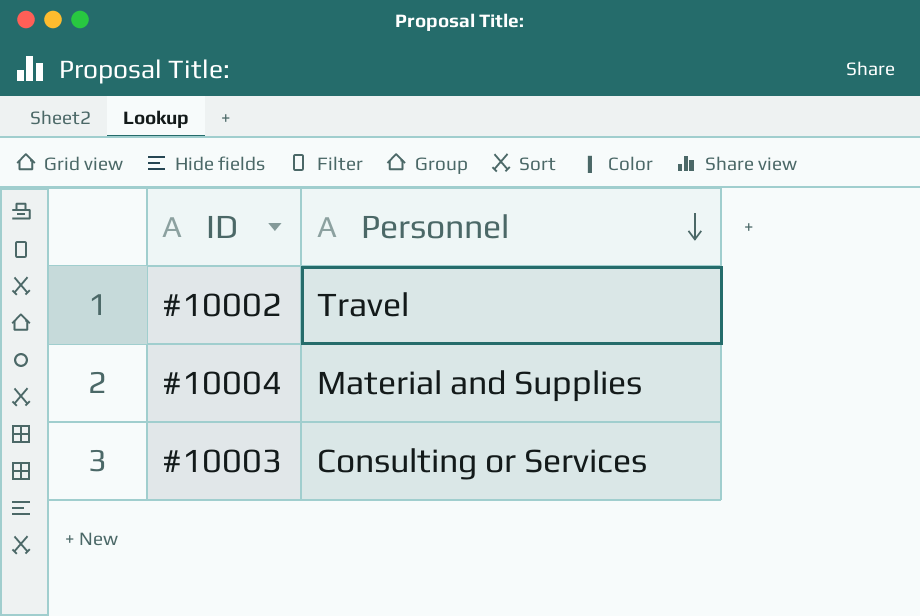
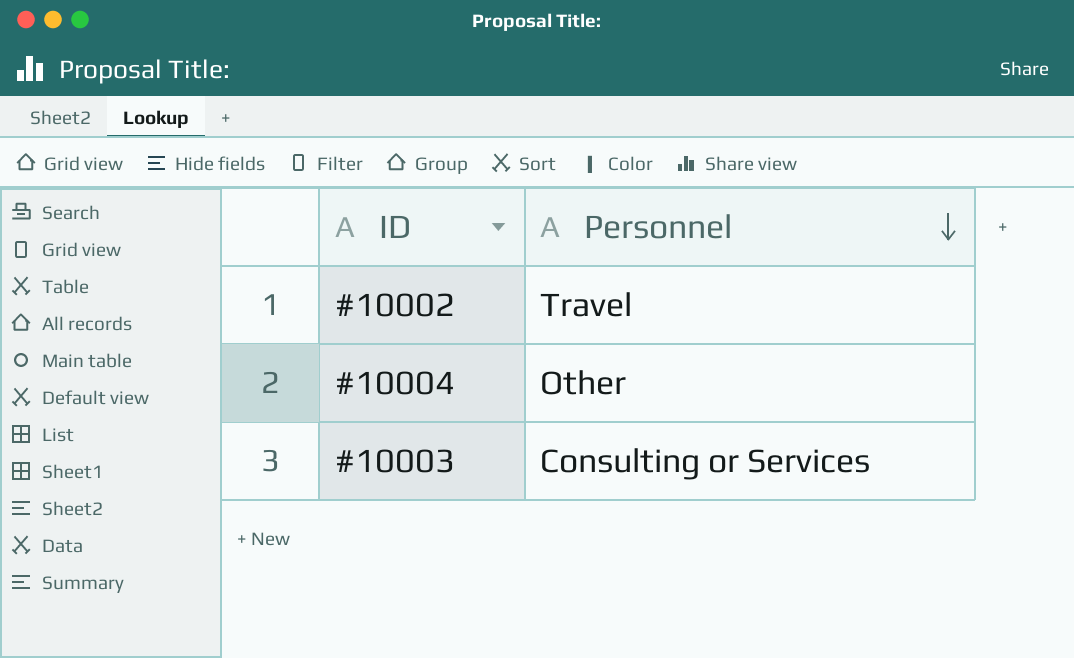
#10004 | Personnel: Material and Supplies -> Other

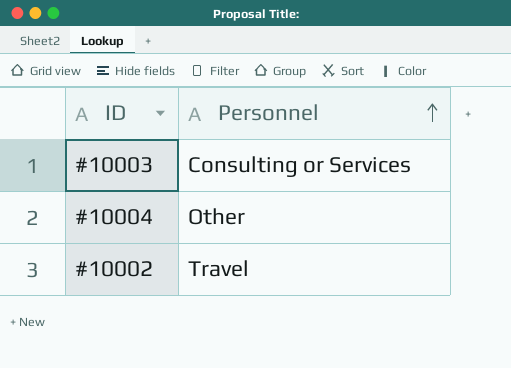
row order: Personnel descending -> Personnel ascending

